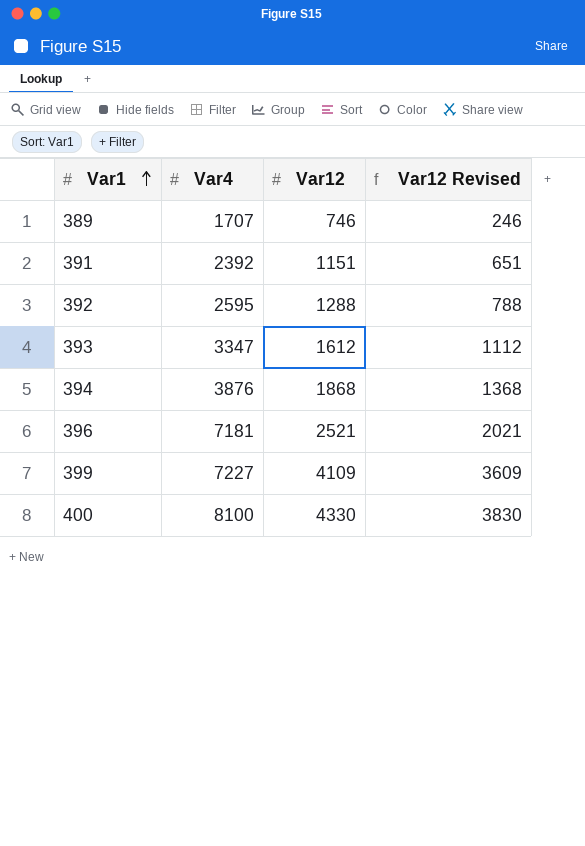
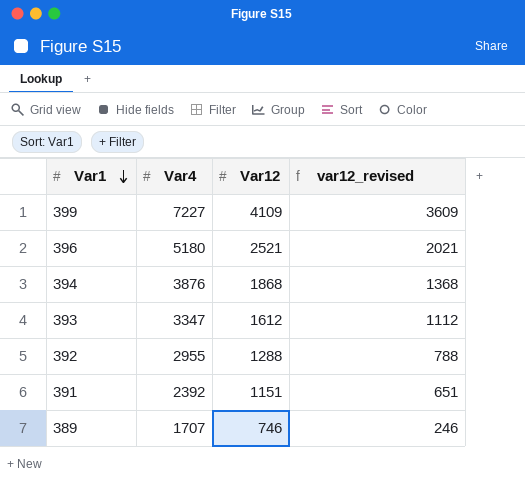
row order: Var1 ascending -> Var1 descending
column name: Var12 Revised -> var12_revised
row 400: 8100 | 4330 | 3830 -> none
396 | Var4: 7181 -> 5180
392 | Var4: 2595 -> 2955

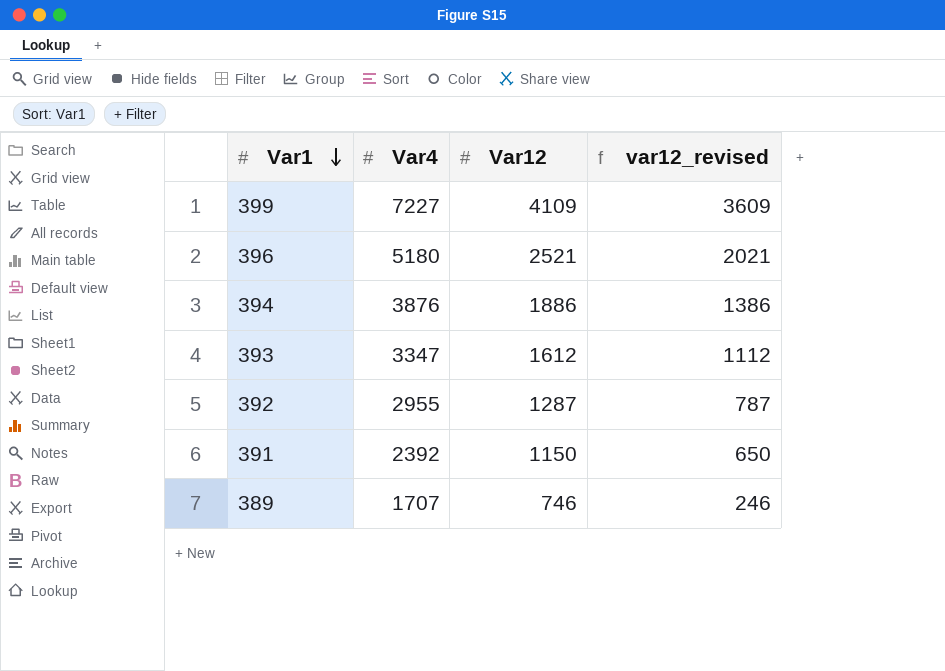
394 | Var12: 1868 -> 1886
394 | var12_revised: 1368 -> 1386
392 | Var12: 1288 -> 1287
392 | var12_revised: 788 -> 787
391 | Var12: 1151 -> 1150
391 | var12_revised: 651 -> 650

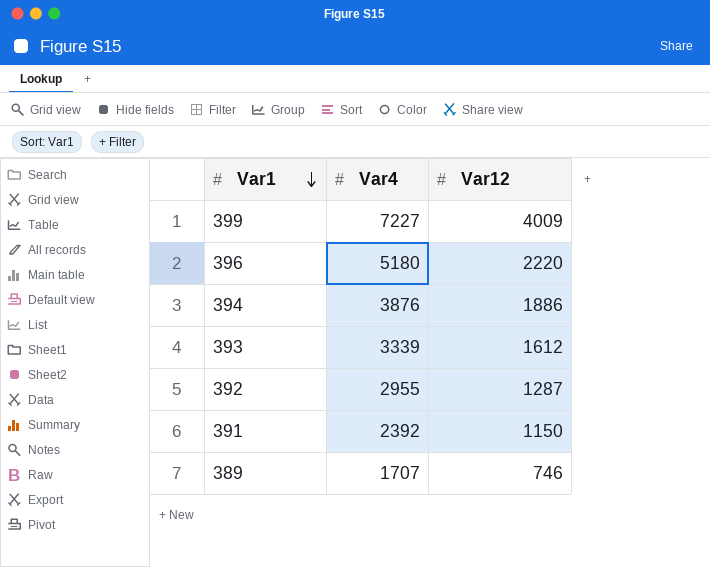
column var12_revised | formula: [Var12] - 500 -> none
399 | Var12: 4109 -> 4009
396 | Var12: 2521 -> 2220
393 | Var4: 3347 -> 3339

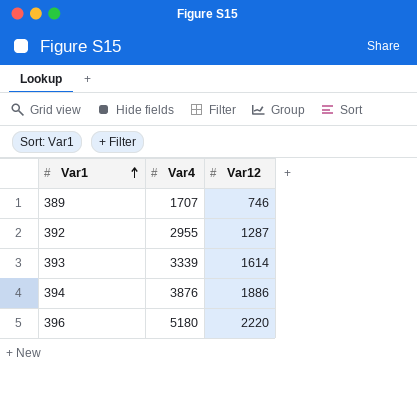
row order: Var1 descending -> Var1 ascending
row 399: 7227 | 4009 -> none
row 391: 2392 | 1150 -> none
393 | Var12: 1612 -> 1614

